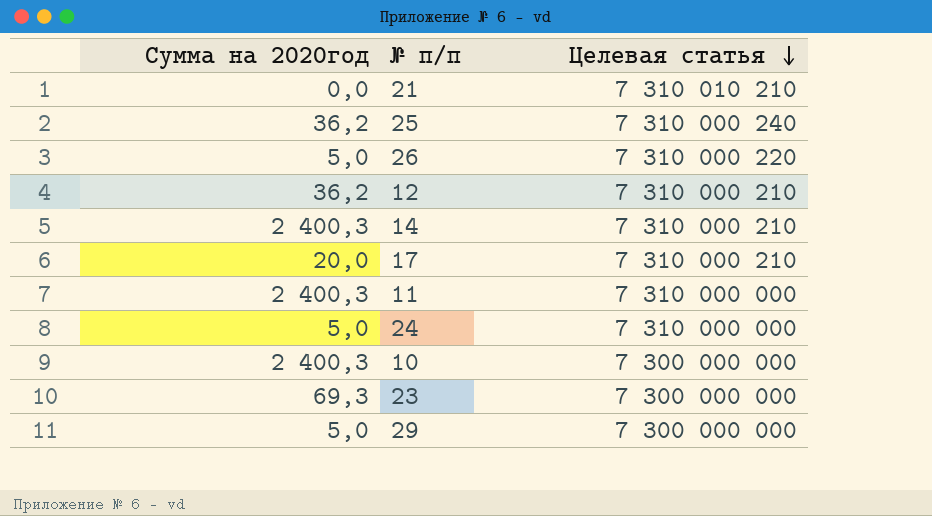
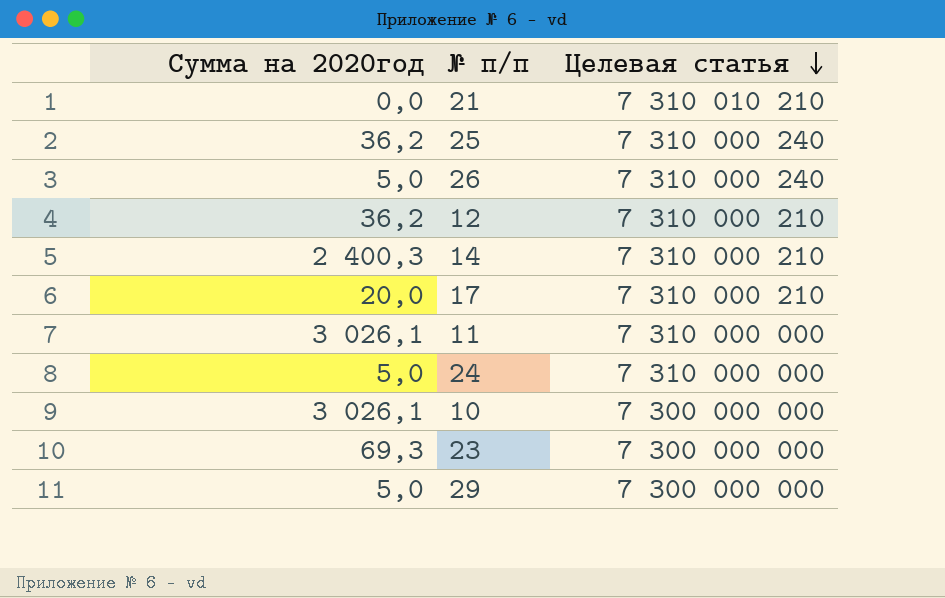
26 | Целевая статья: 7 310 000 220 -> 7 310 000 240
11 | Сумма на 2020год: 2 400,3 -> 3 026,1
10 | Сумма на 2020год: 2 400,3 -> 3 026,1

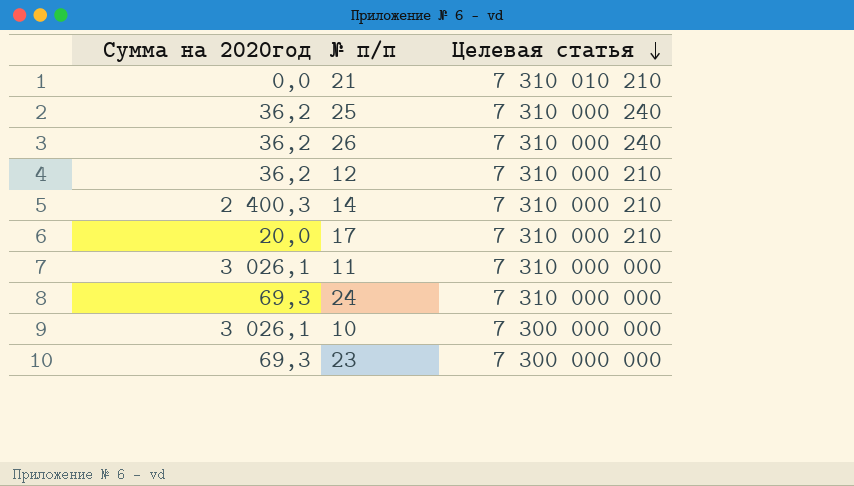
row 29: 5,0 | 7 300 000 000 -> none
26 | Сумма на 2020год: 5,0 -> 36,2
24 | Сумма на 2020год: 5,0 -> 69,3

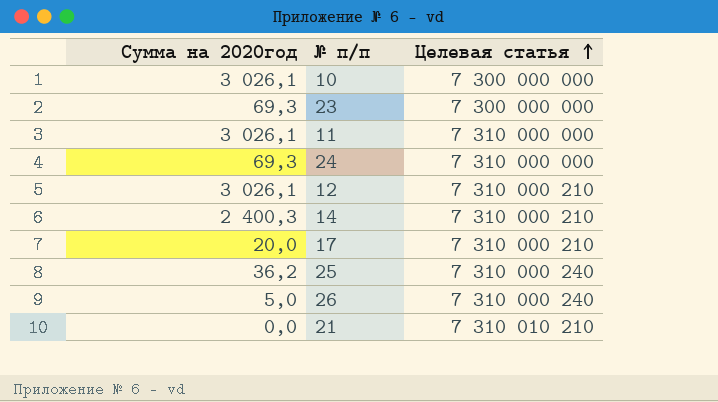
row order: Целевая статья descending -> Целевая статья ascending
12 | Сумма на 2020год: 36,2 -> 3 026,1
26 | Сумма на 2020год: 36,2 -> 5,0

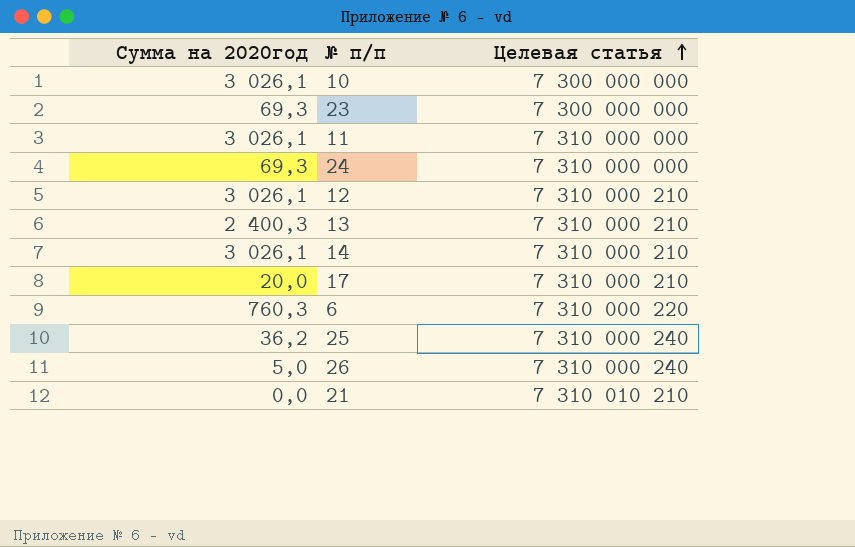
row 13: none -> 2 400,3 | 7 310 000 210
14 | Сумма на 2020год: 2 400,3 -> 3 026,1
row 6: none -> 760,3 | 7 310 000 220

